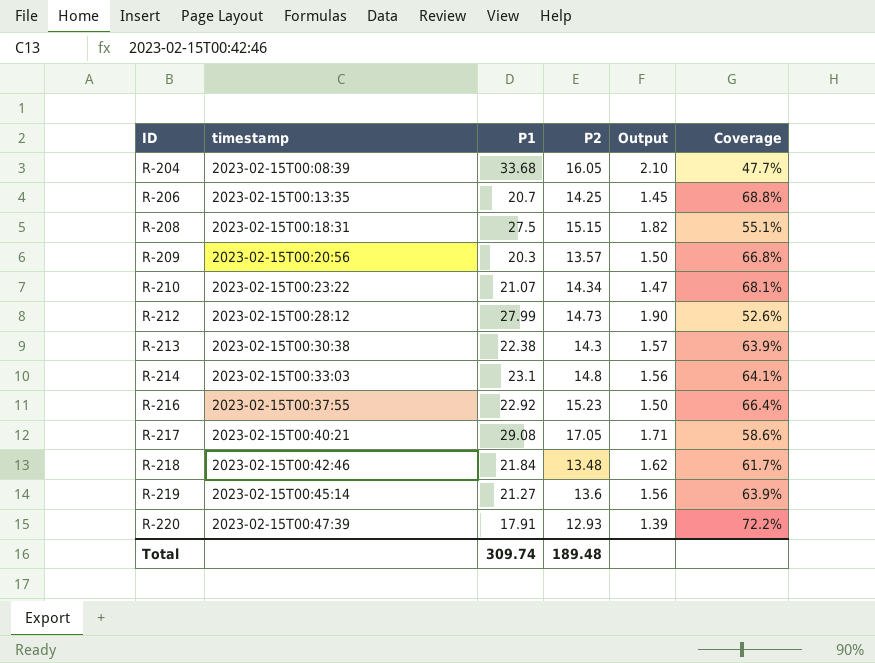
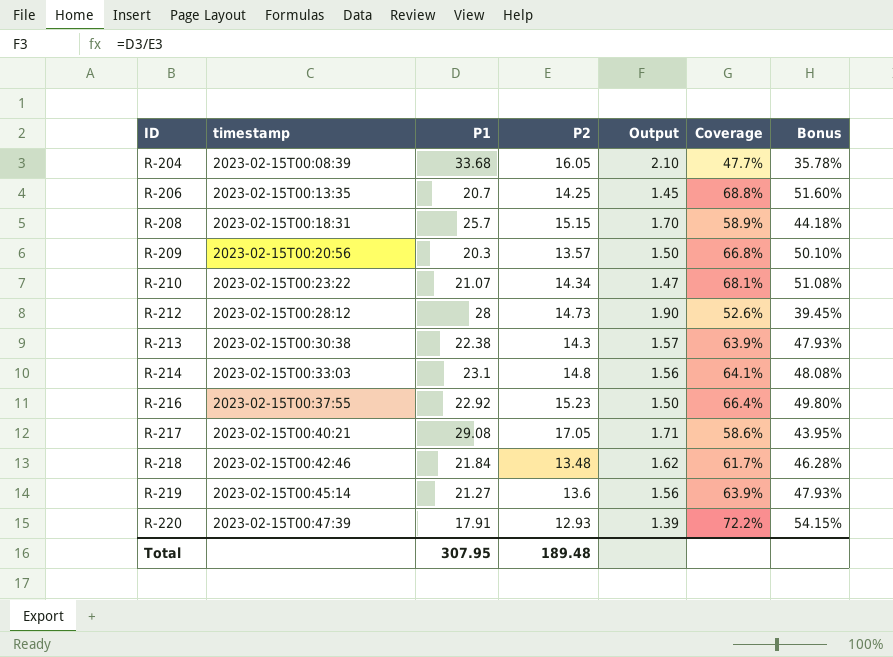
column Bonus | formula: none -> [Coverage] * 0.75
R-208 | P1: 27.5 -> 25.7
R-208 | Output: 1.82 -> 1.70
R-208 | Coverage: 55.1% -> 58.9%
R-212 | P1: 27.99 -> 28
Total | P1: 309.74 -> 307.95

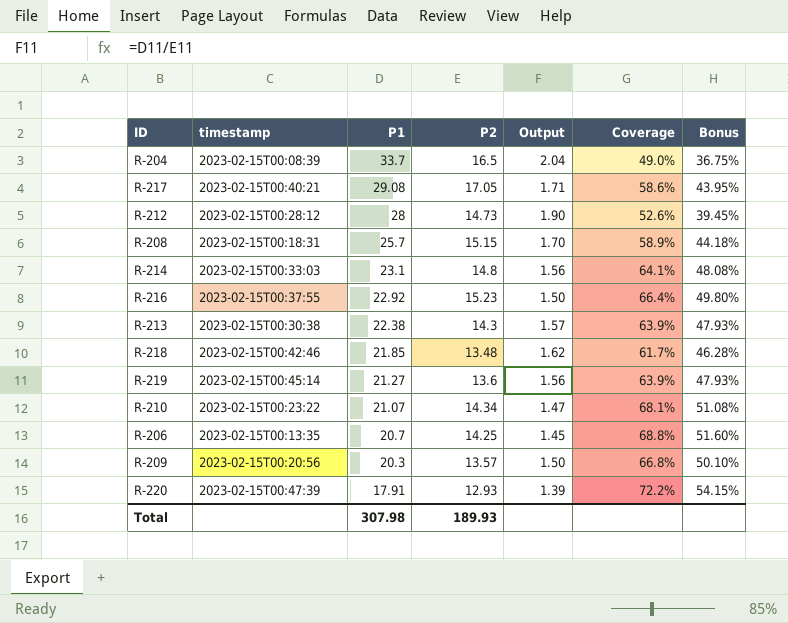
row order: ID ascending -> P1 descending
R-204 | P1: 33.68 -> 33.7
R-204 | P2: 16.05 -> 16.5
R-204 | Output: 2.10 -> 2.04
R-204 | Coverage: 47.7% -> 49.0%
R-204 | Bonus: 35.78% -> 36.75%
R-218 | P1: 21.84 -> 21.85
Total | P1: 307.95 -> 307.98
Total | P2: 189.48 -> 189.93

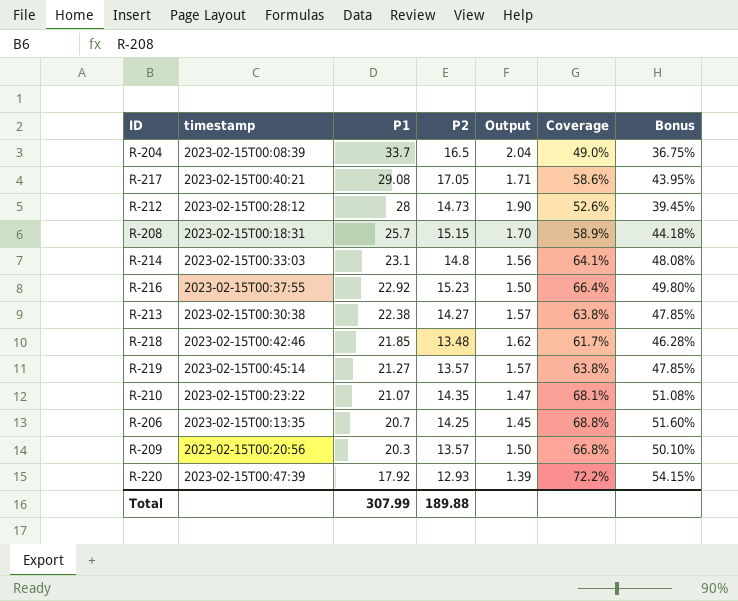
R-213 | P2: 14.3 -> 14.27
R-213 | Coverage: 63.9% -> 63.8%
R-213 | Bonus: 47.93% -> 47.85%
R-219 | P2: 13.6 -> 13.57
R-219 | Output: 1.56 -> 1.57
R-219 | Coverage: 63.9% -> 63.8%
R-219 | Bonus: 47.93% -> 47.85%
R-210 | P2: 14.34 -> 14.35
R-220 | P1: 17.91 -> 17.92
Total | P1: 307.98 -> 307.99
Total | P2: 189.93 -> 189.88

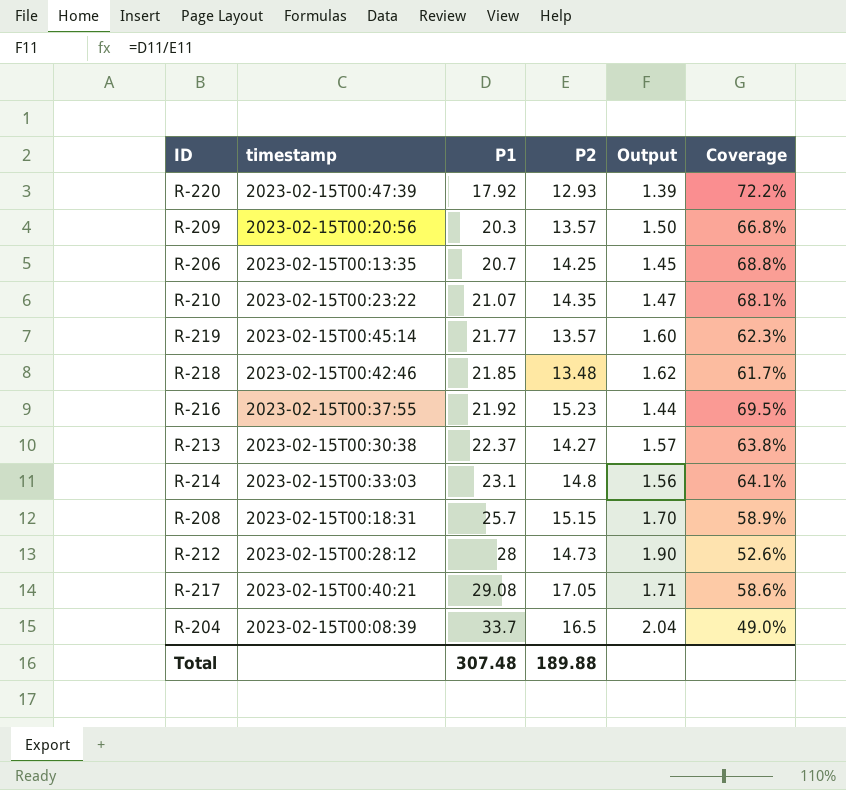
row order: P1 descending -> P1 ascending
column Bonus | formula: [Coverage] * 0.75 -> none
R-219 | P1: 21.27 -> 21.77
R-219 | Output: 1.57 -> 1.60
R-219 | Coverage: 63.8% -> 62.3%
R-216 | P1: 22.92 -> 21.92
R-216 | Output: 1.50 -> 1.44
R-216 | Coverage: 66.4% -> 69.5%
R-213 | P1: 22.38 -> 22.37
Total | P1: 307.99 -> 307.48

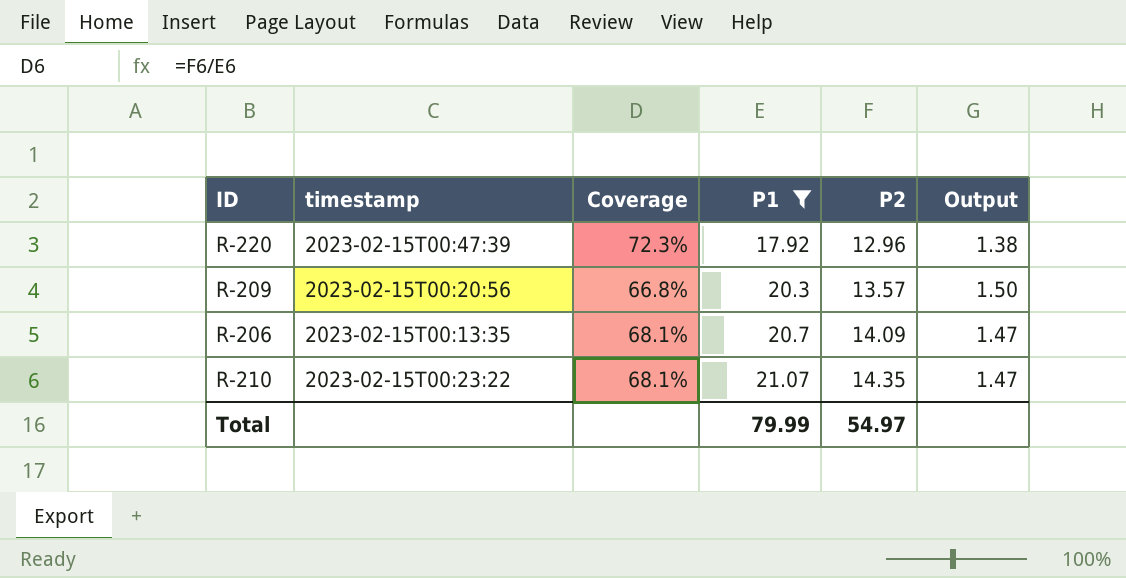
filter: none -> P1 <= 21.07
column Coverage | position: 6 -> 3
R-220 | Coverage: 72.2% -> 72.3%
R-220 | P2: 12.93 -> 12.96
R-220 | Output: 1.39 -> 1.38
R-206 | Coverage: 68.8% -> 68.1%
R-206 | P2: 14.25 -> 14.09
R-206 | Output: 1.45 -> 1.47
Total | P1: 307.48 -> 79.99
Total | P2: 189.88 -> 54.97

